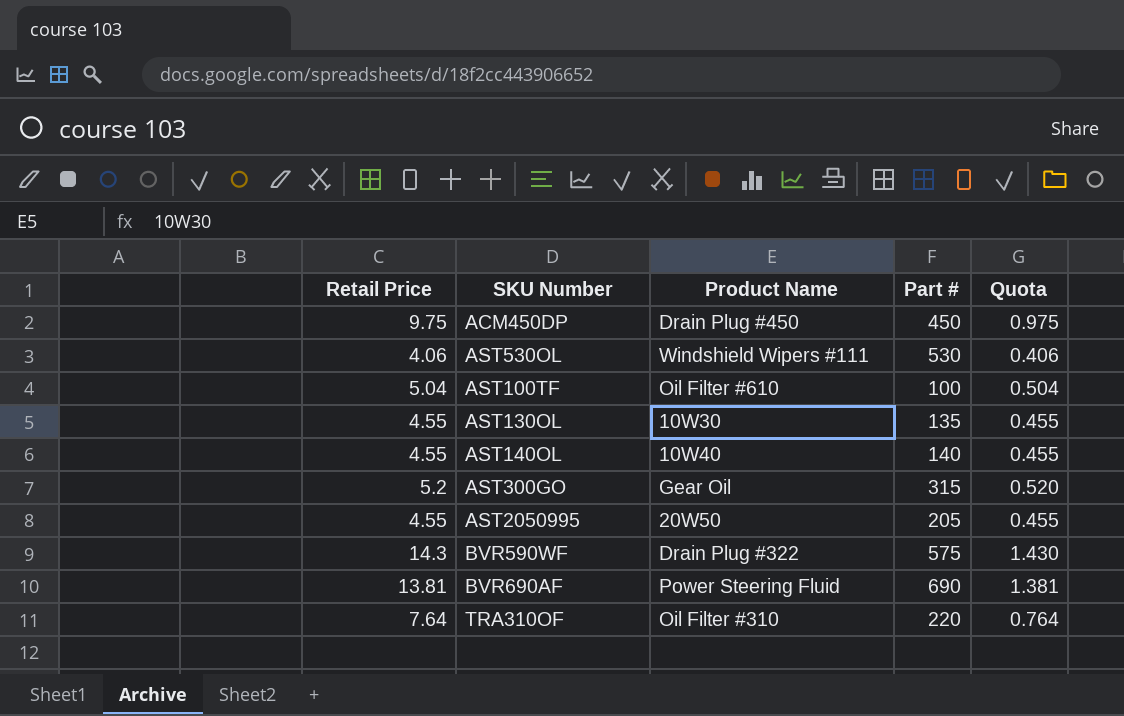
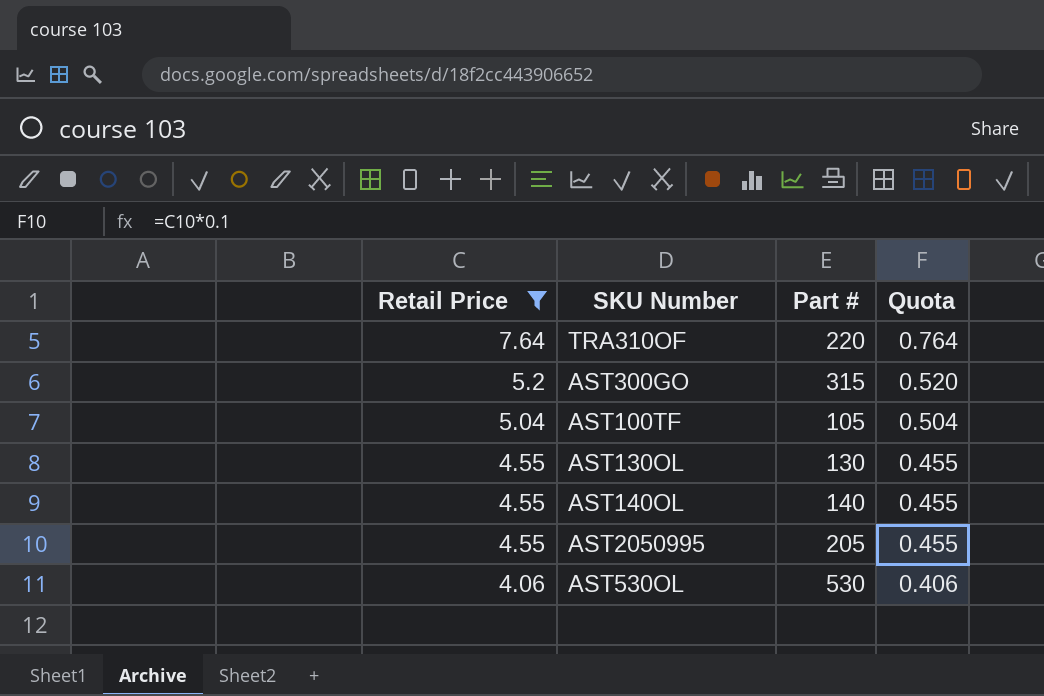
filter: none -> Retail Price <= 7.64
row order: none -> Retail Price descending
column Product Name | position: 3 -> none
AST100TF | Part #: 100 -> 105
AST130OL | Part #: 135 -> 130

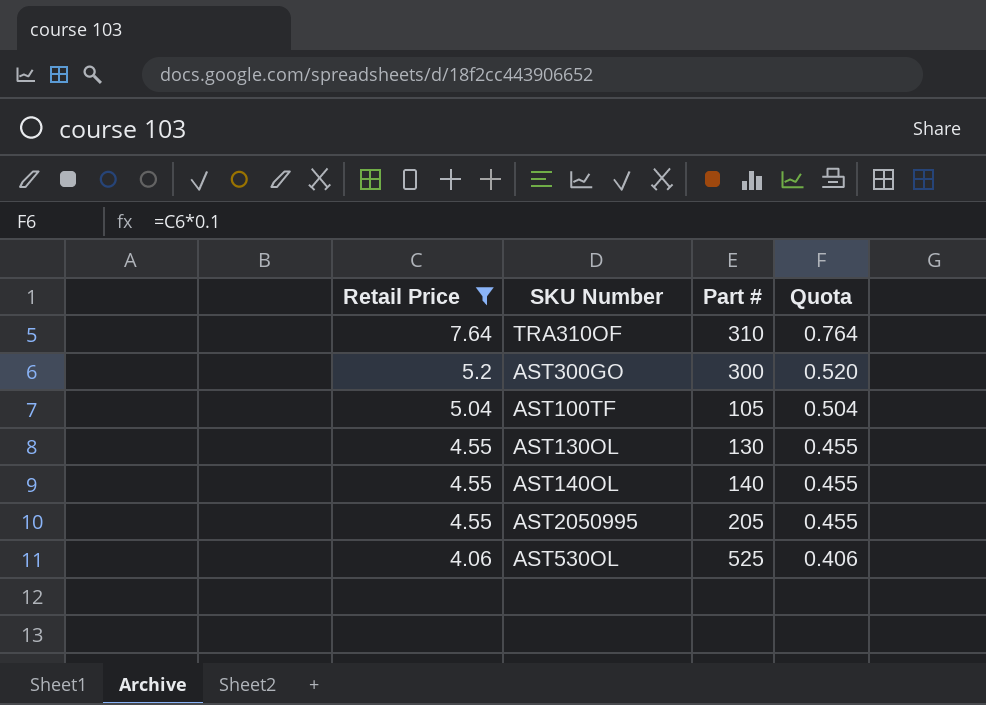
TRA310OF | Part #: 220 -> 310
AST300GO | Part #: 315 -> 300
AST530OL | Part #: 530 -> 525

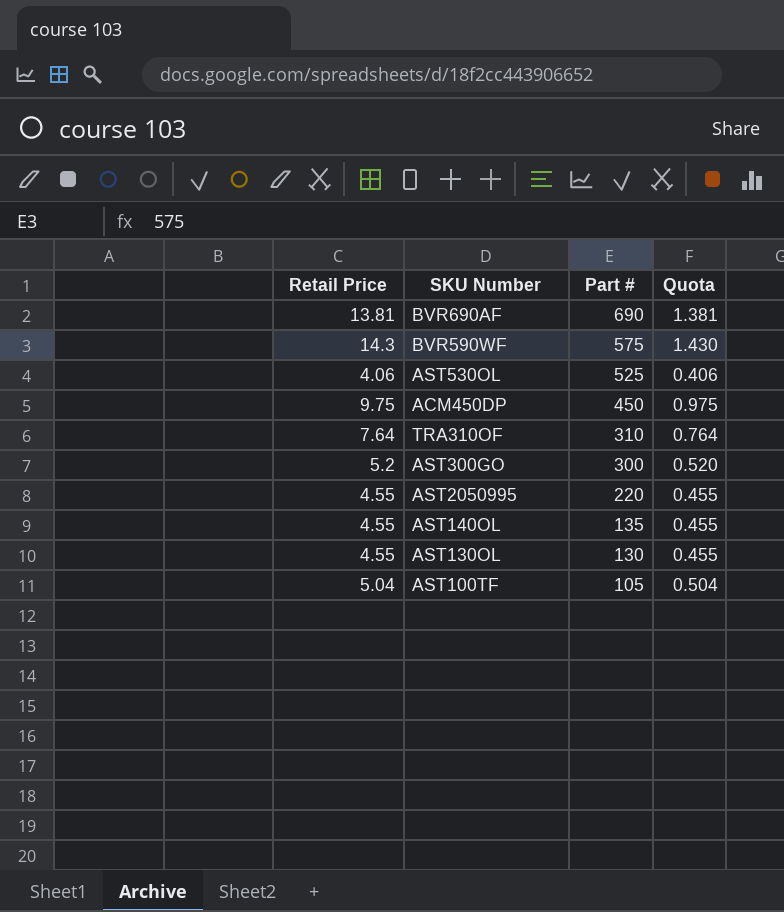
filter: Retail Price <= 7.64 -> none
row order: Retail Price descending -> Part # descending
AST2050995 | Part #: 205 -> 220
AST140OL | Part #: 140 -> 135

